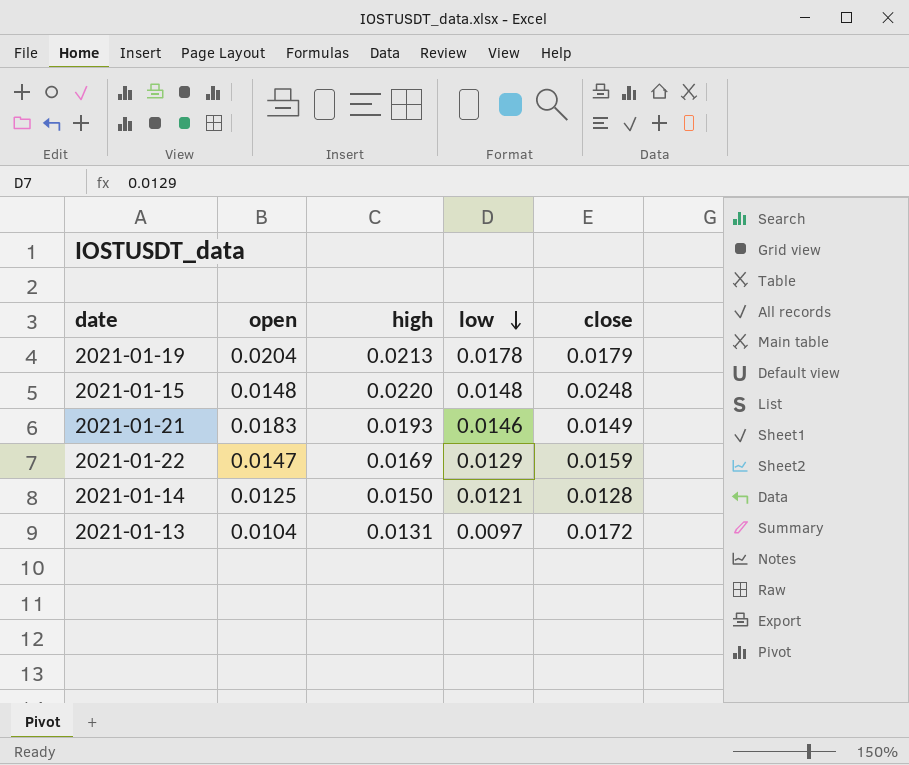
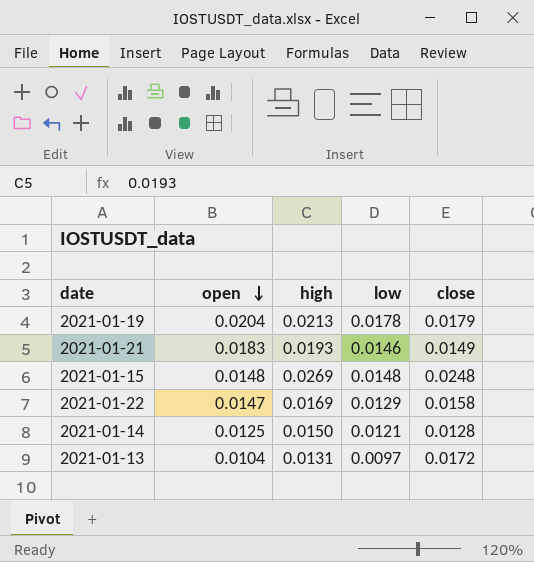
row order: low descending -> open descending
2021-01-15 | high: 0.0220 -> 0.0269
2021-01-22 | close: 0.0159 -> 0.0158

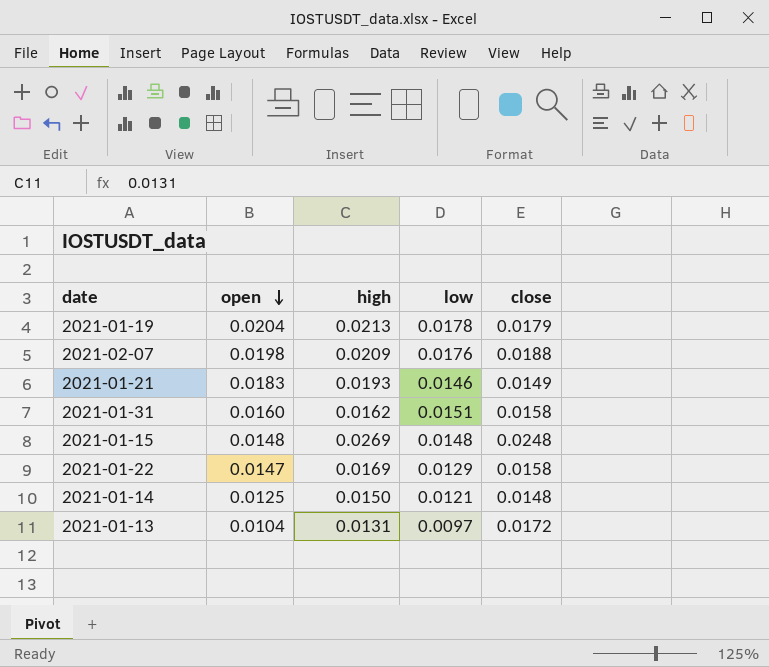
row 2021-02-07: none -> 0.0198 | 0.0209 | 0.0176 | 0.0188
row 2021-01-31: none -> 0.0160 | 0.0162 | 0.0151 | 0.0158
2021-01-14 | close: 0.0128 -> 0.0148

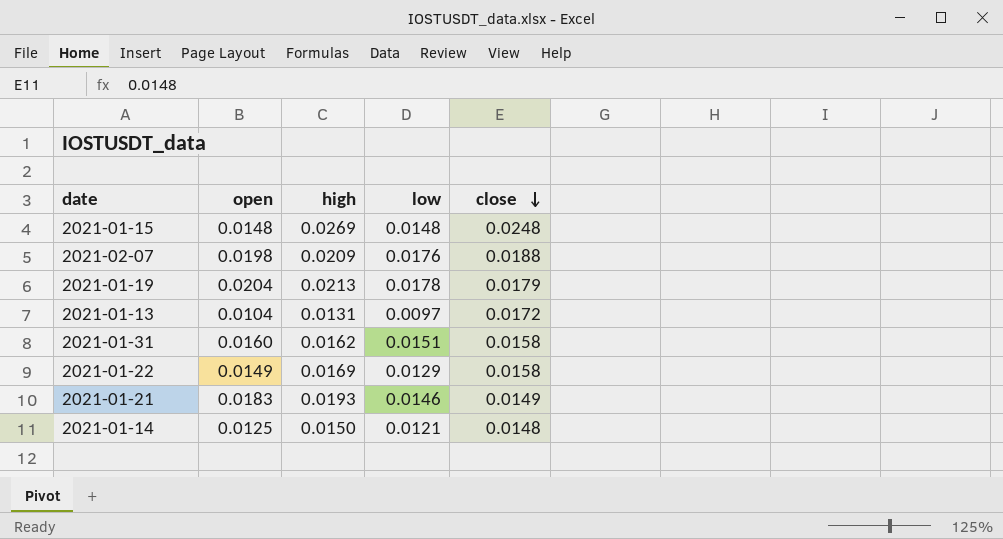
row order: open descending -> close descending
2021-01-22 | open: 0.0147 -> 0.0149

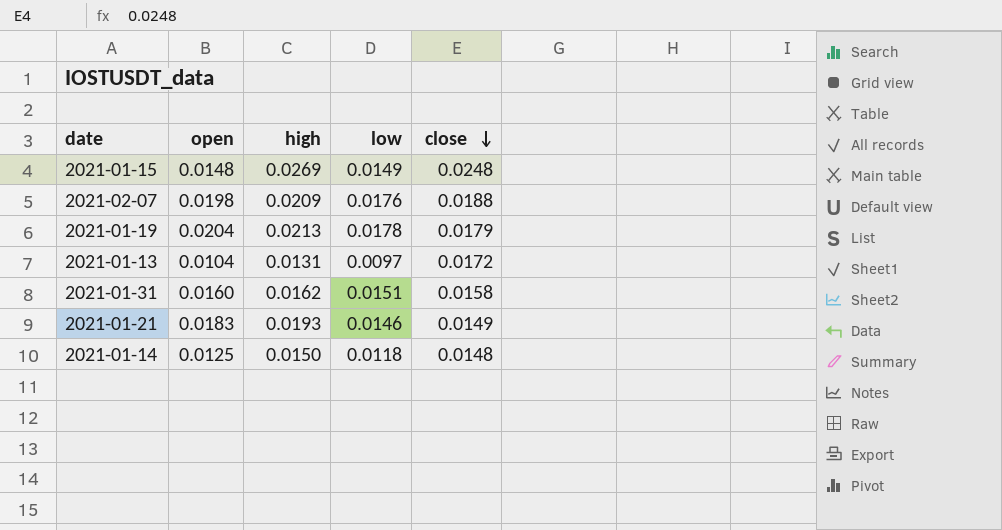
row 2021-01-22: 0.0149 | 0.0169 | 0.0129 | 0.0158 -> none
2021-01-15 | low: 0.0148 -> 0.0149
2021-01-14 | low: 0.0121 -> 0.0118

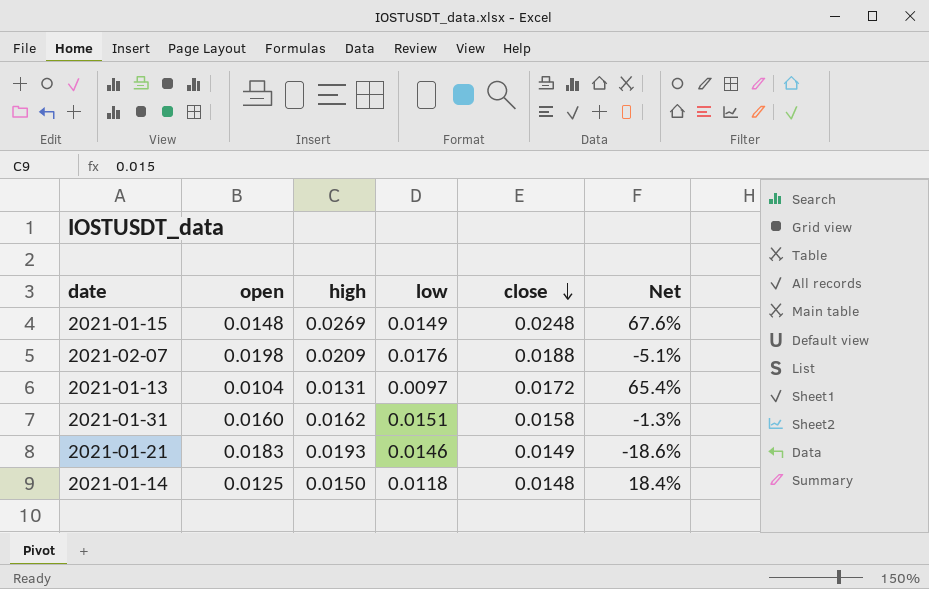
column Net | formula: none -> ([close] - [open]) / [open]
row 2021-01-19: 0.0204 | 0.0213 | 0.0178 | 0.0179 -> none

